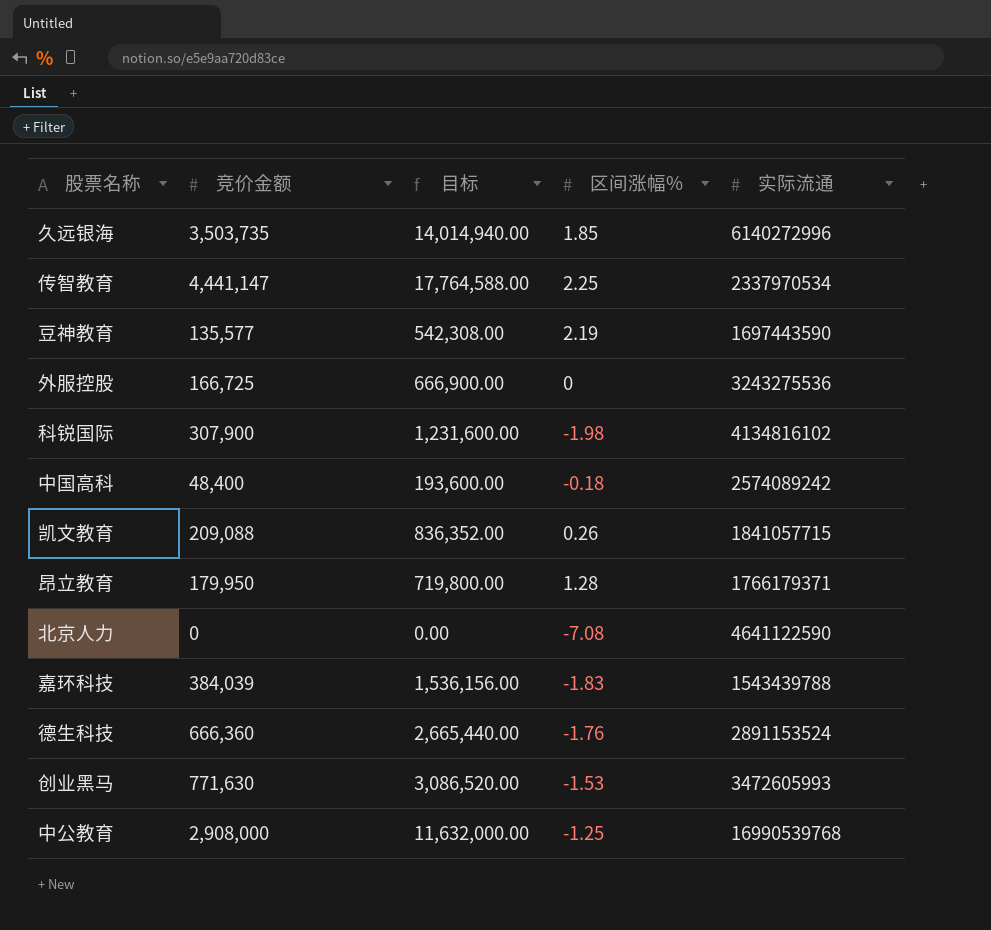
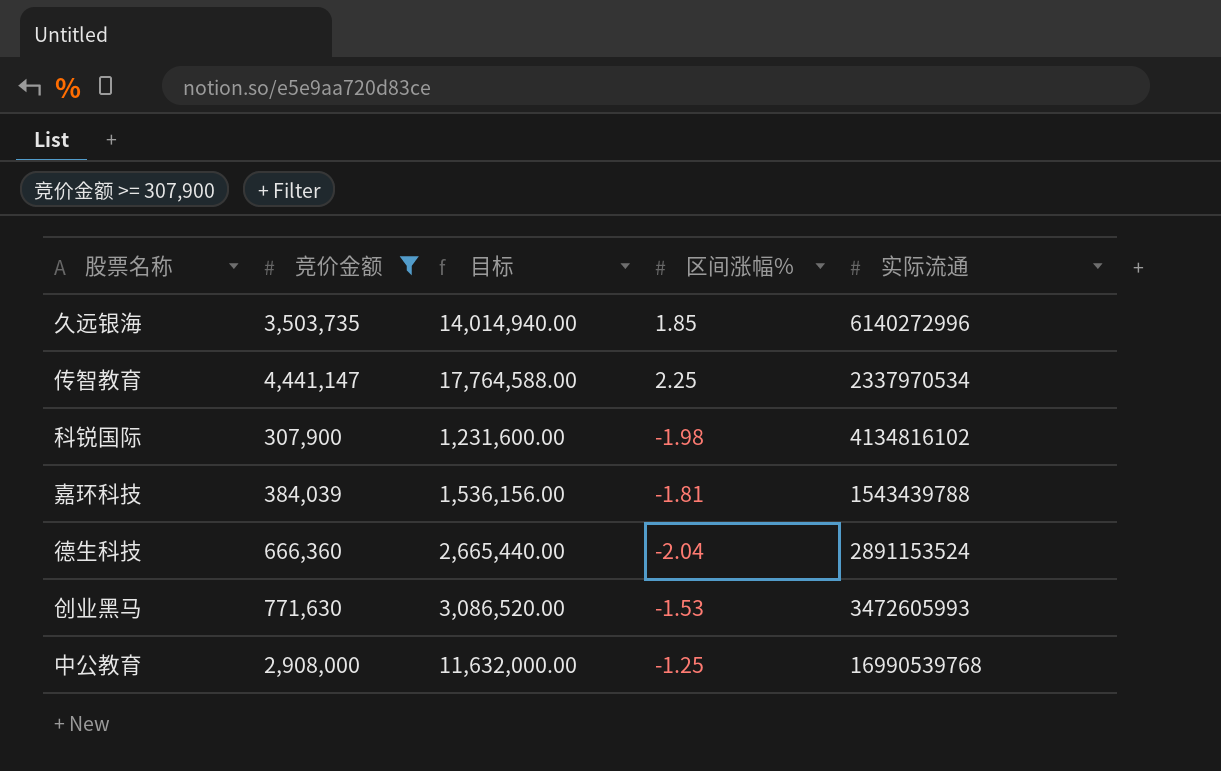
filter: none -> 竞价金额 >= 307,900
嘉环科技 | 区间涨幅%: -1.83 -> -1.81
德生科技 | 区间涨幅%: -1.76 -> -2.04

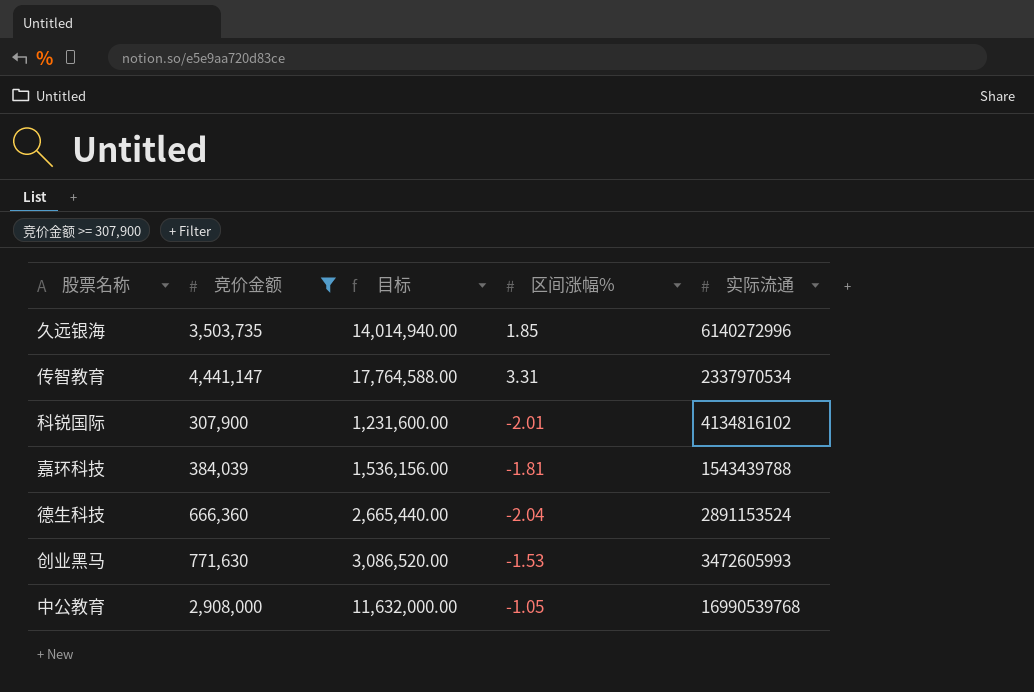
传智教育 | 区间涨幅%: 2.25 -> 3.31
科锐国际 | 区间涨幅%: -1.98 -> -2.01
中公教育 | 区间涨幅%: -1.25 -> -1.05

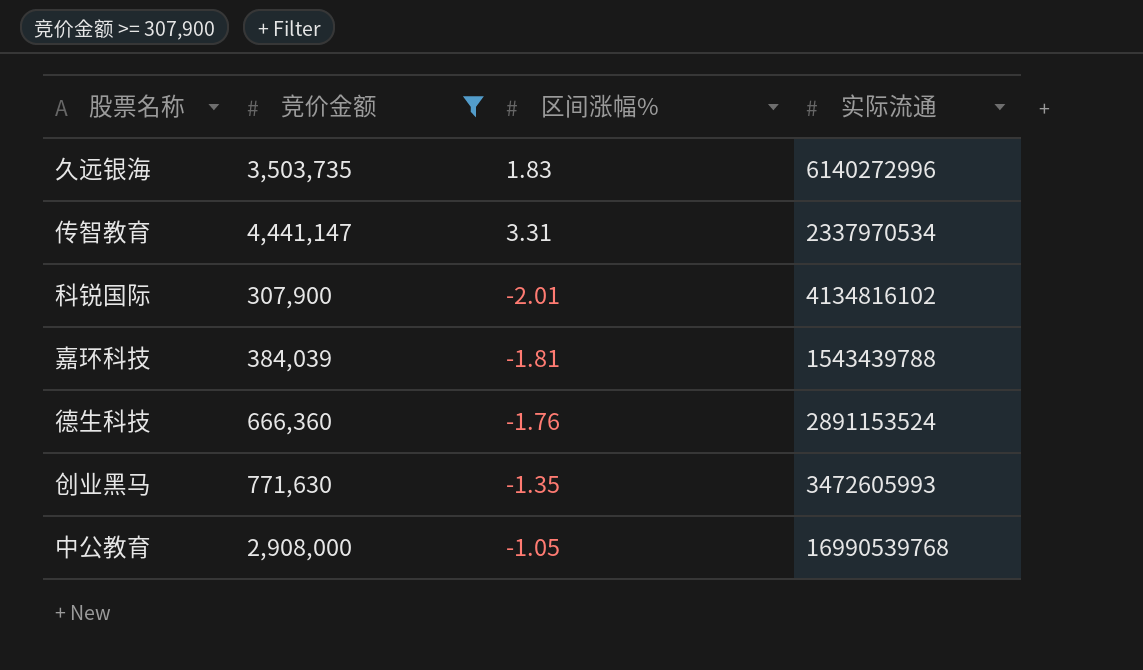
column 目标 | formula: [竞价金额] * 4 -> none
久远银海 | 区间涨幅%: 1.85 -> 1.83
德生科技 | 区间涨幅%: -2.04 -> -1.76
创业黑马 | 区间涨幅%: -1.53 -> -1.35

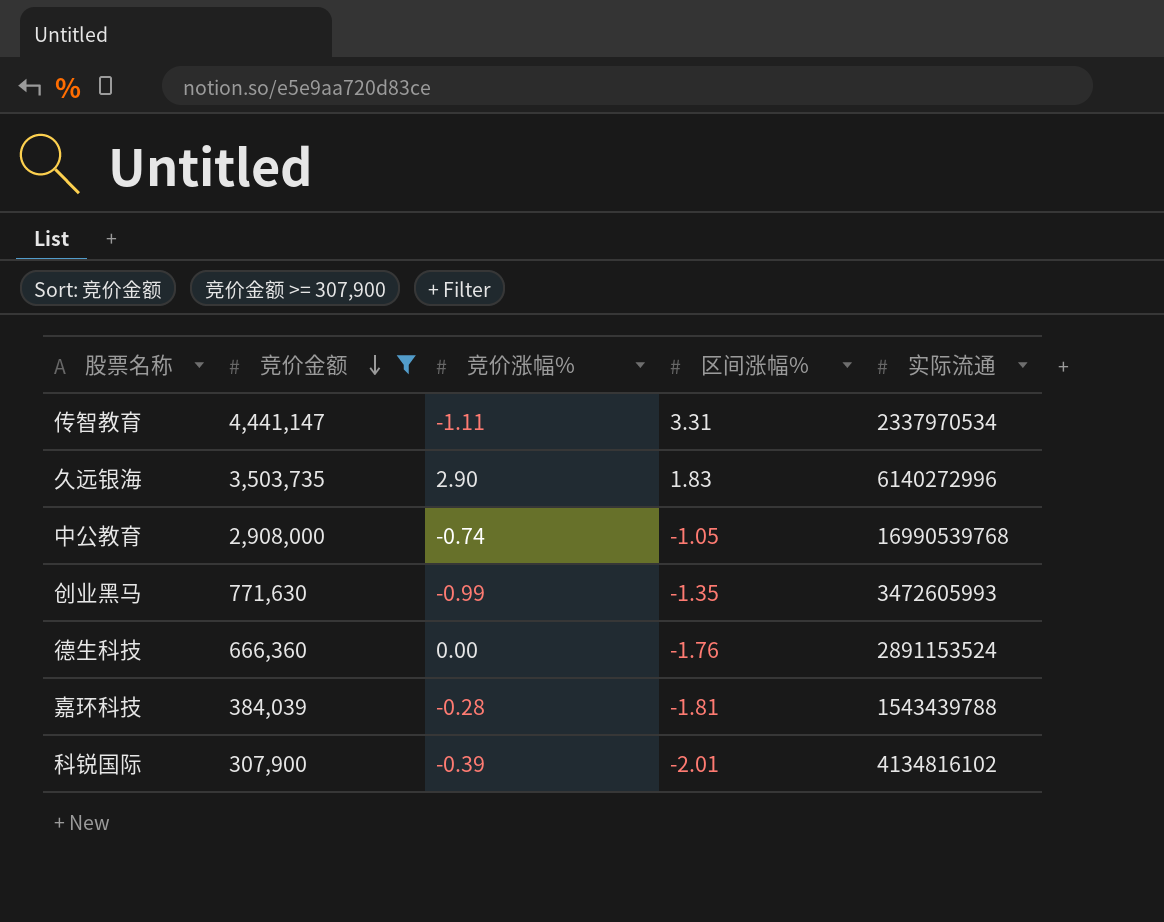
row order: none -> 竞价金额 descending
column 竞价涨幅% | position: none -> 3

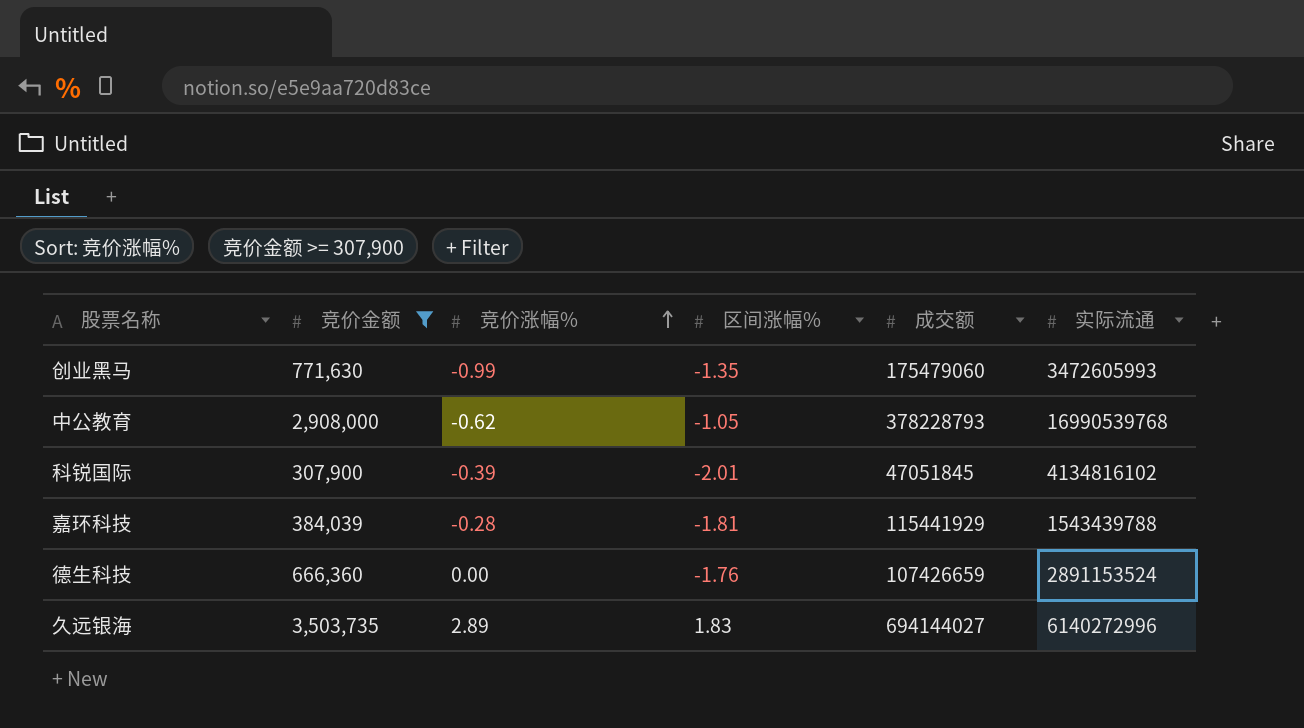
row order: 竞价金额 descending -> 竞价涨幅% ascending
column 成交额 | position: none -> 5
row 传智教育: 4,441,147 | -1.11 | 3.31 | 2337970534 -> none
中公教育 | 竞价涨幅%: -0.74 -> -0.62
久远银海 | 竞价涨幅%: 2.90 -> 2.89

